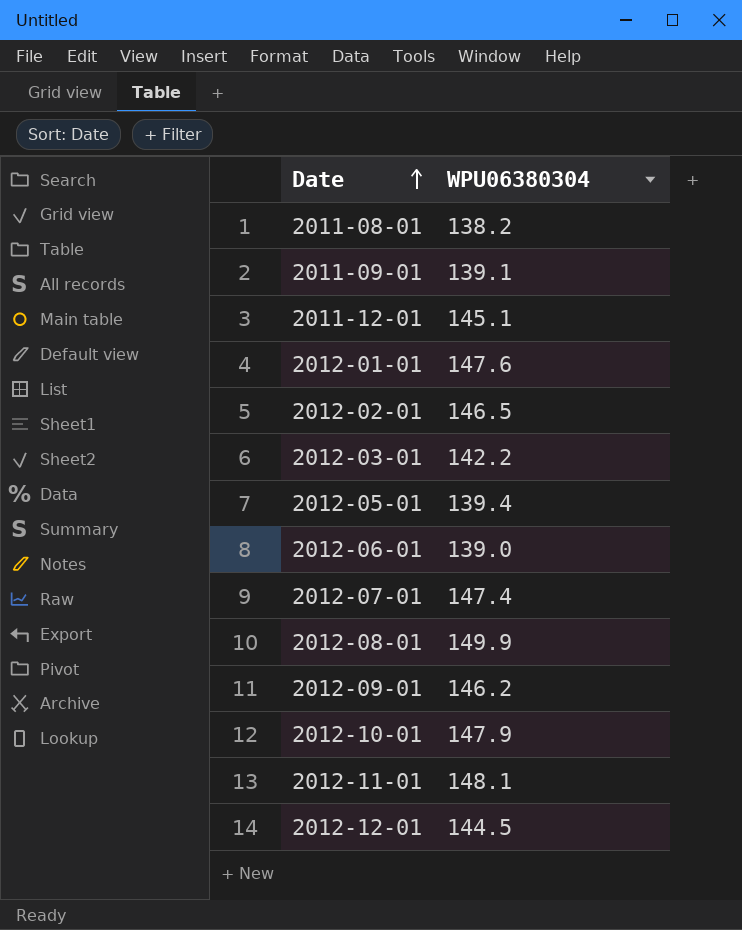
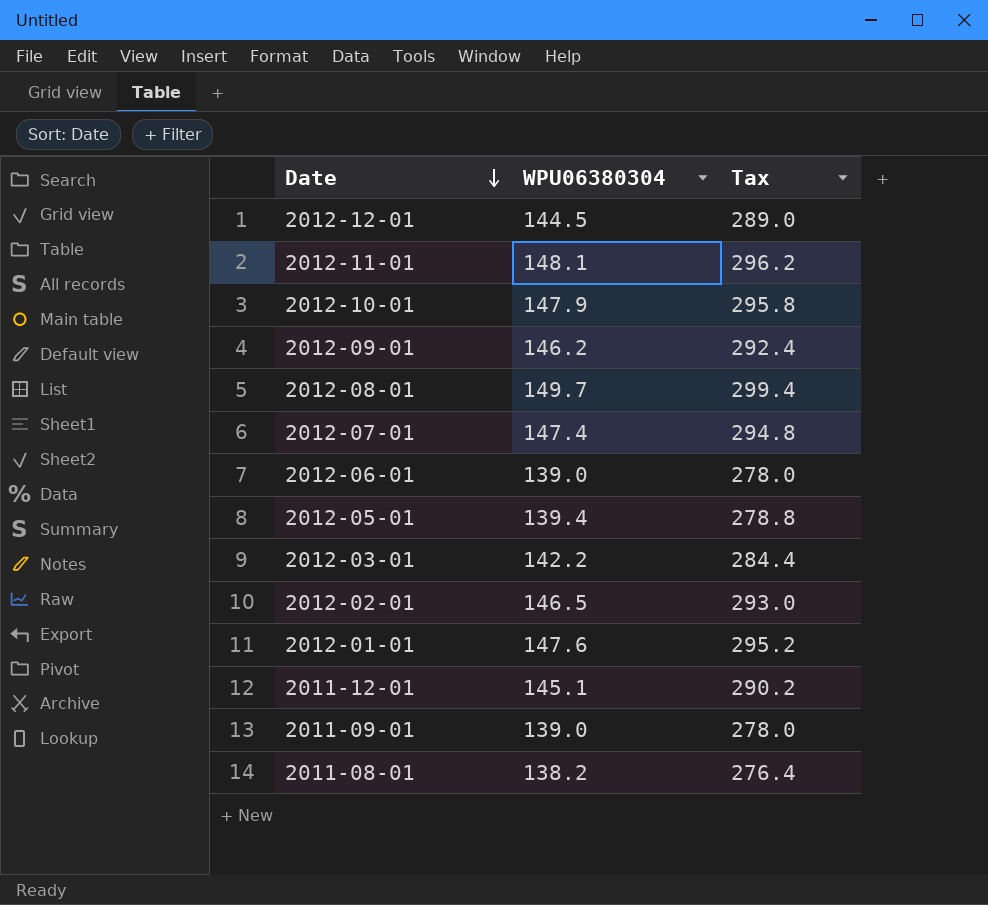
row order: Date ascending -> Date descending
column Tax | formula: none -> [WPU06380304] * 2
2012-08-01 | WPU06380304: 149.9 -> 149.7
2011-09-01 | WPU06380304: 139.1 -> 139.0

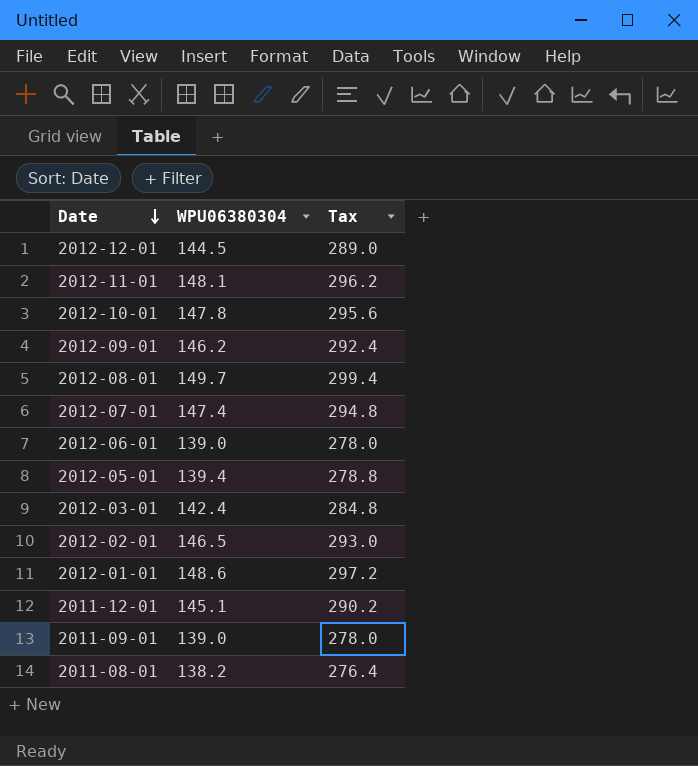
2012-10-01 | WPU06380304: 147.9 -> 147.8
2012-10-01 | Tax: 295.8 -> 295.6
2012-03-01 | WPU06380304: 142.2 -> 142.4
2012-03-01 | Tax: 284.4 -> 284.8
2012-01-01 | WPU06380304: 147.6 -> 148.6
2012-01-01 | Tax: 295.2 -> 297.2

